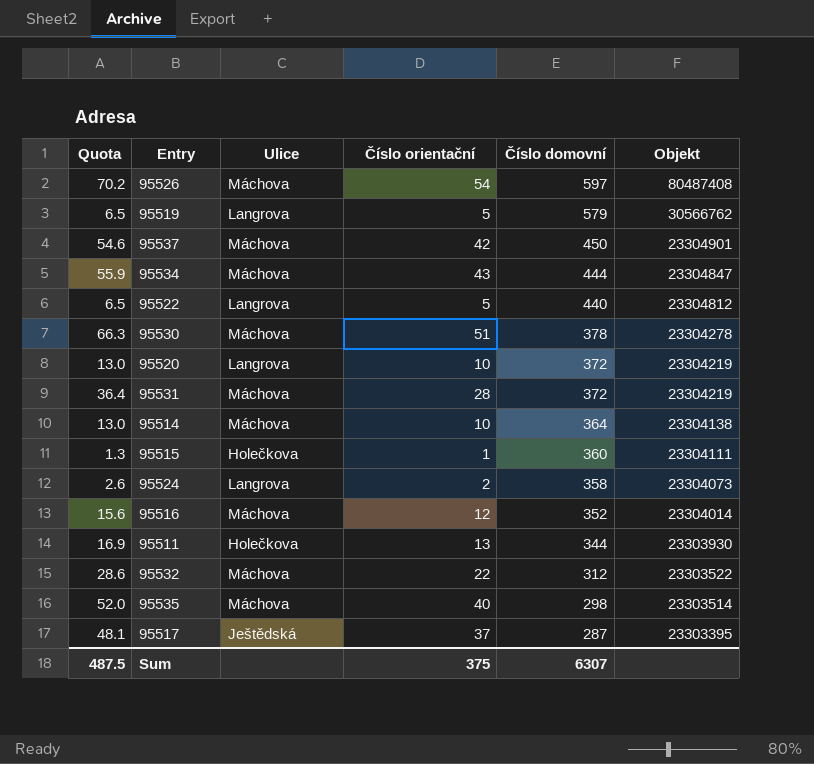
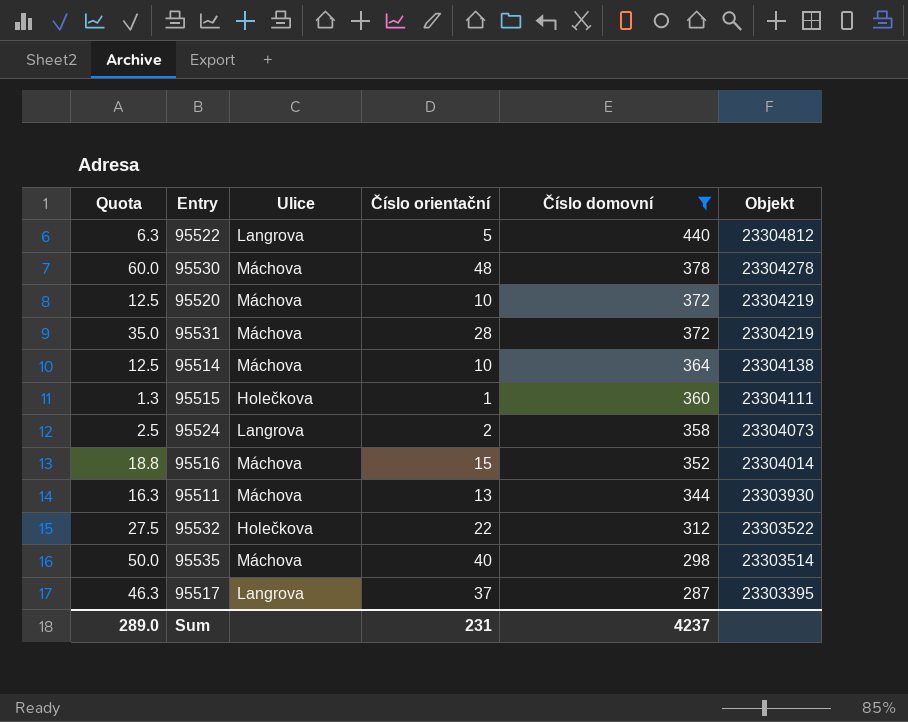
filter: none -> Číslo domovní <= 440
column Quota | formula: [Číslo orientační] * 1.3 -> [Číslo orientační] * 1.25
95530 | Číslo orientační: 51 -> 48
95520 | Ulice: Langrova -> Máchova
95516 | Číslo orientační: 12 -> 15
95511 | Ulice: Holečkova -> Máchova
95532 | Ulice: Máchova -> Holečkova
95517 | Ulice: Ještědská -> Langrova
Sum | Quota: 487.5 -> 289.0
Sum | Číslo orientační: 375 -> 231
Sum | Číslo domovní: 6307 -> 4237

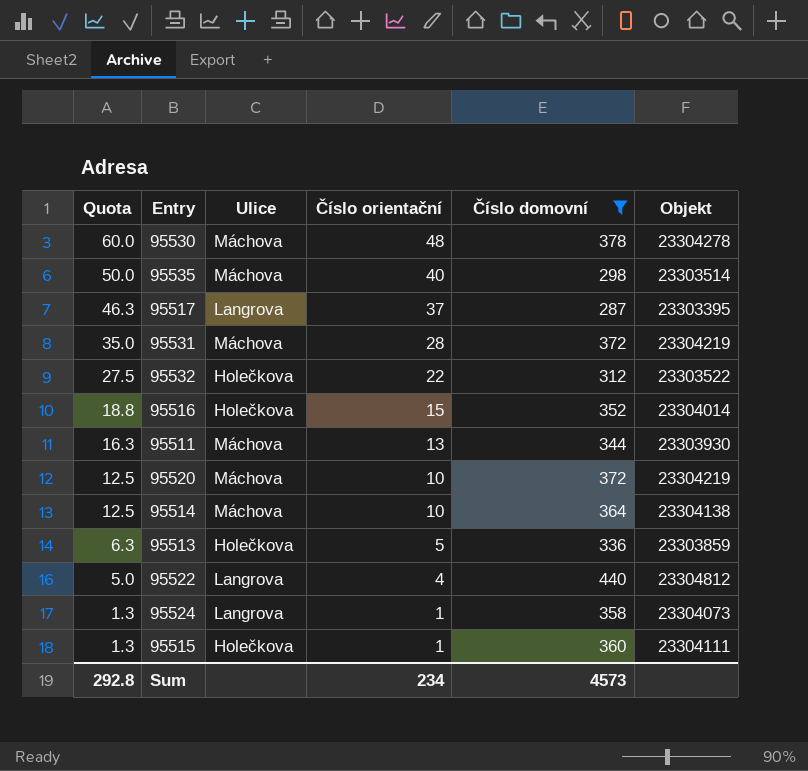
row order: Číslo domovní descending -> Quota descending
95516 | Ulice: Máchova -> Holečkova
row 95513: none -> 6.3 | Holečkova | 5 | 336 | 23303859
95522 | Quota: 6.3 -> 5.0
95522 | Číslo orientační: 5 -> 4
95524 | Quota: 2.5 -> 1.3
95524 | Číslo orientační: 2 -> 1
Sum | Quota: 289.0 -> 292.8
Sum | Číslo orientační: 231 -> 234
Sum | Číslo domovní: 4237 -> 4573

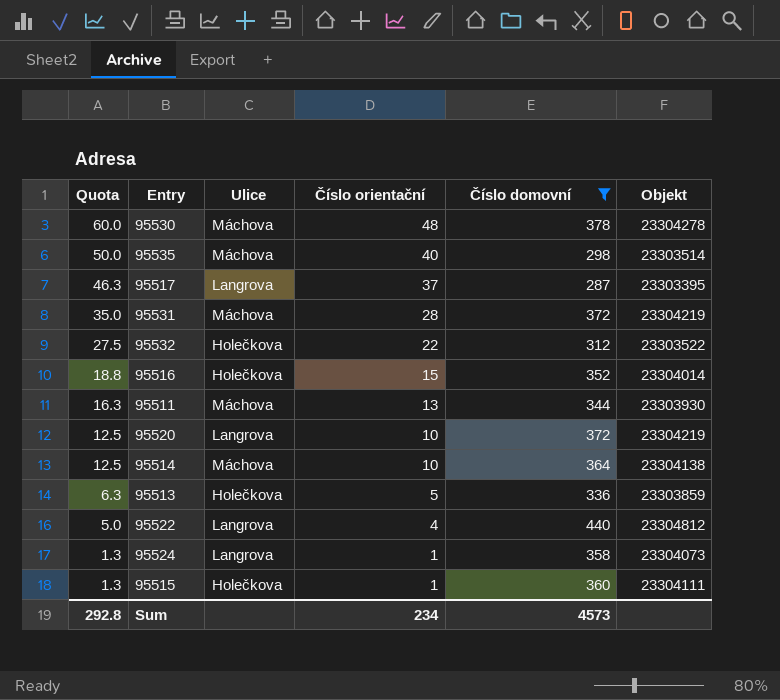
95520 | Ulice: Máchova -> Langrova

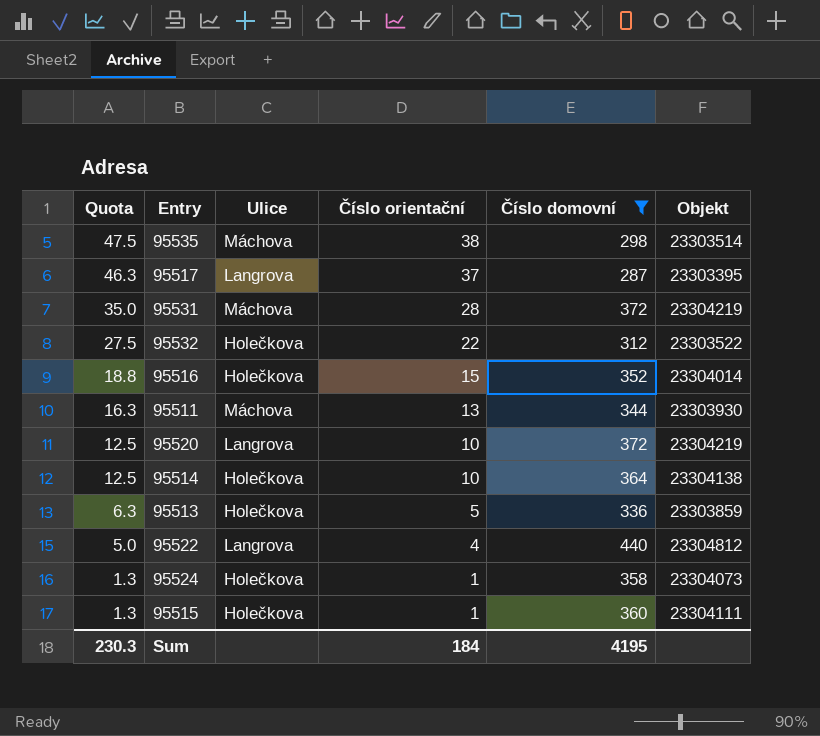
row 95530: 60.0 | Máchova | 48 | 378 | 23304278 -> none
95535 | Quota: 50.0 -> 47.5
95535 | Číslo orientační: 40 -> 38
95514 | Ulice: Máchova -> Holečkova
95524 | Ulice: Langrova -> Holečkova
Sum | Quota: 292.8 -> 230.3
Sum | Číslo orientační: 234 -> 184
Sum | Číslo domovní: 4573 -> 4195

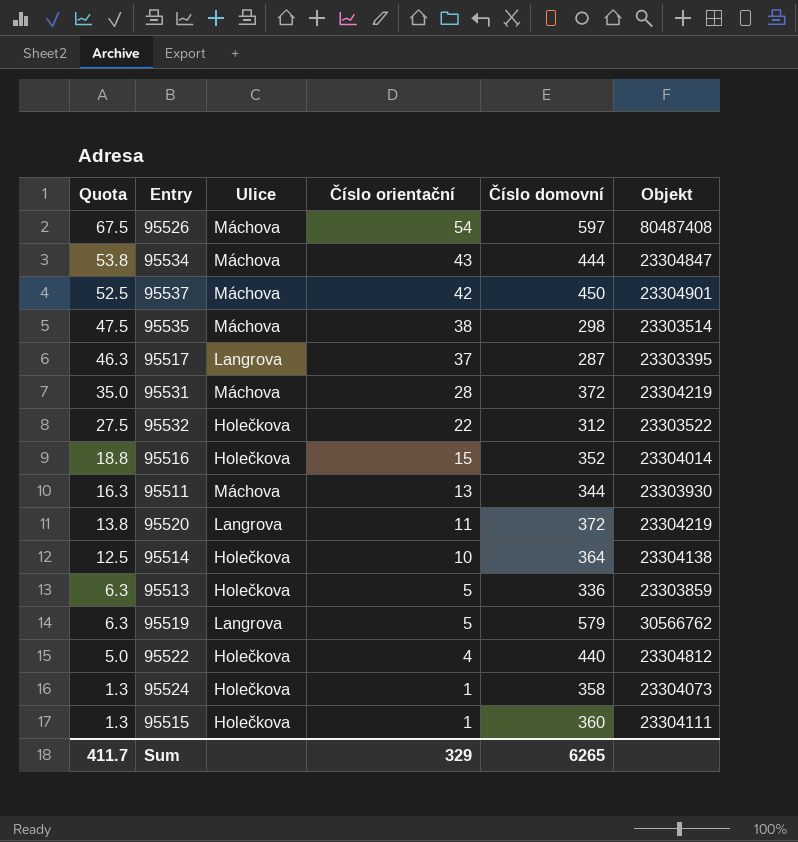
filter: Číslo domovní <= 440 -> none
95520 | Quota: 12.5 -> 13.8
95520 | Číslo orientační: 10 -> 11
95522 | Ulice: Langrova -> Holečkova
Sum | Quota: 230.3 -> 411.7
Sum | Číslo orientační: 184 -> 329
Sum | Číslo domovní: 4195 -> 6265

